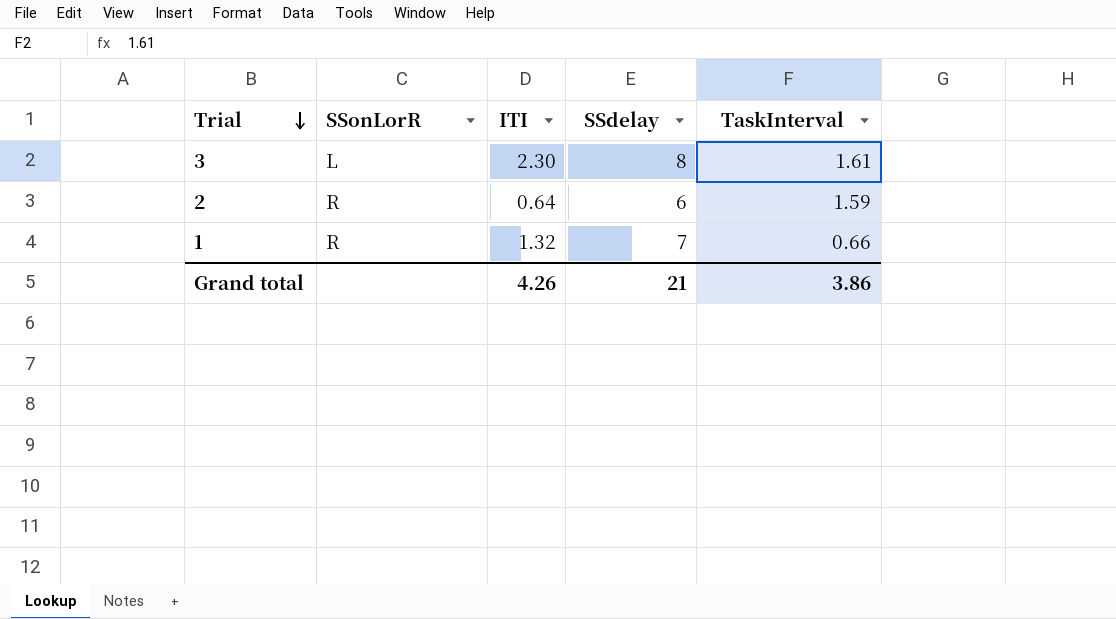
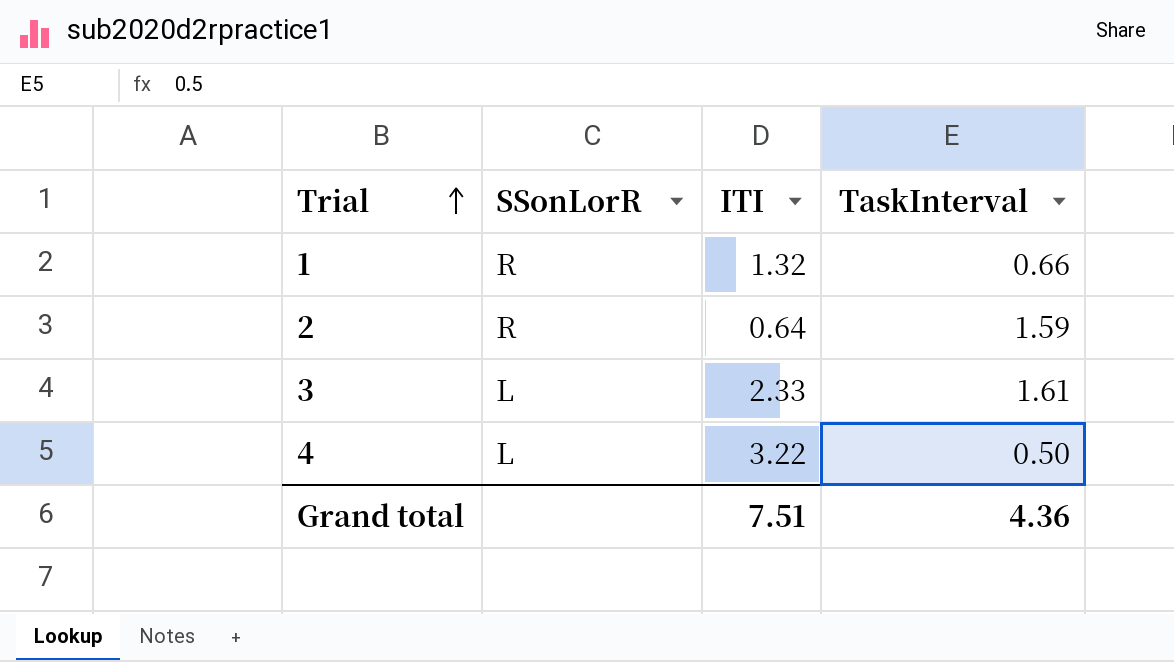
row order: Trial descending -> Trial ascending
column SSdelay | position: 4 -> none
3 | ITI: 2.30 -> 2.33
row 4: none -> L | 3.22 | 0.50
Grand total | ITI: 4.26 -> 7.51
Grand total | TaskInterval: 3.86 -> 4.36

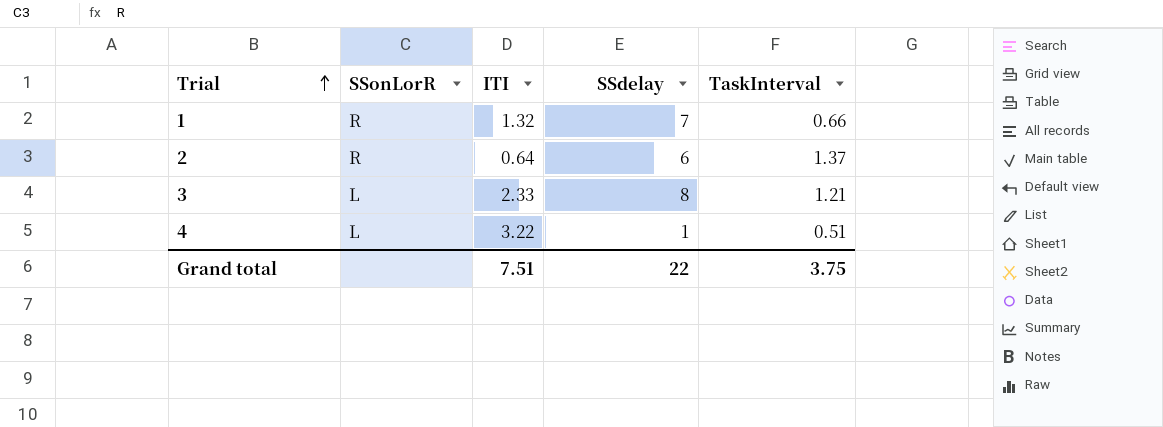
column SSdelay | position: none -> 4
2 | TaskInterval: 1.59 -> 1.37
3 | TaskInterval: 1.61 -> 1.21
4 | TaskInterval: 0.50 -> 0.51
Grand total | TaskInterval: 4.36 -> 3.75

